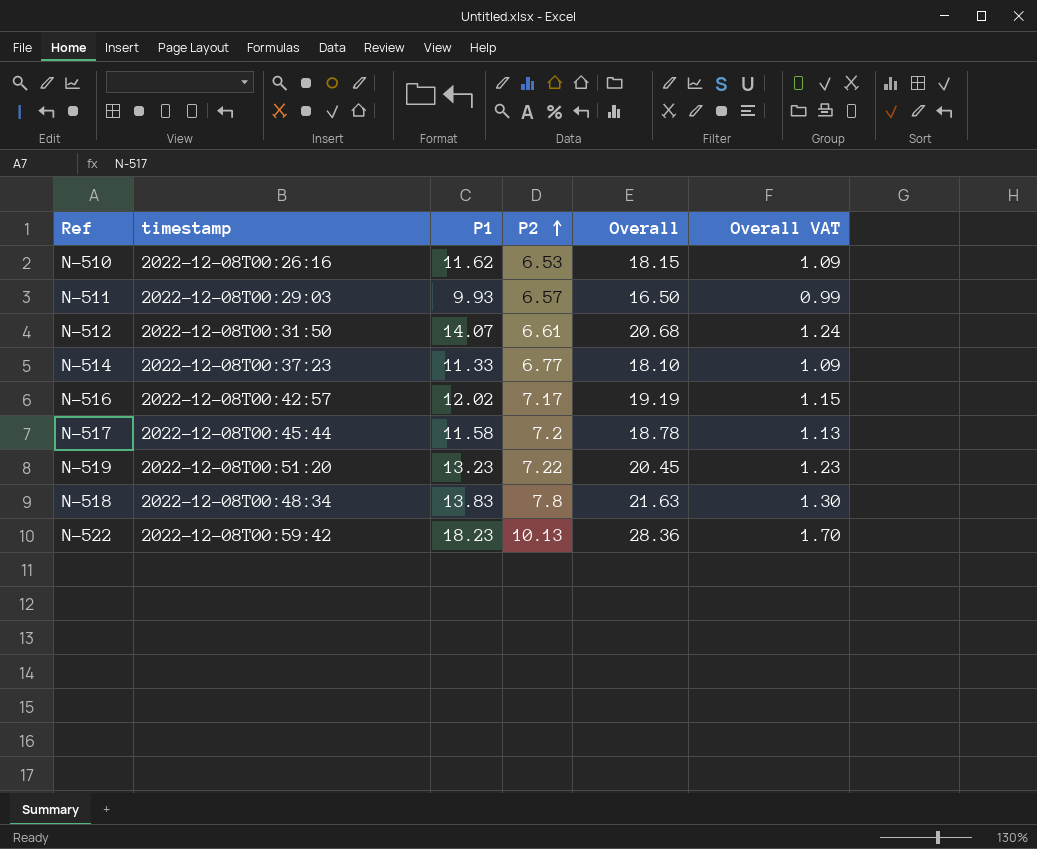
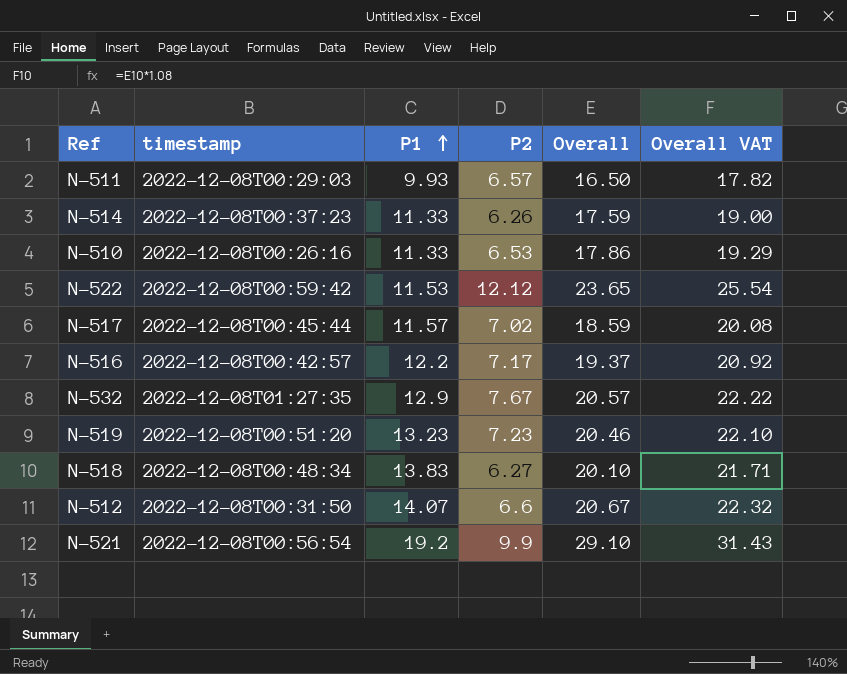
row order: P2 ascending -> P1 ascending
column Overall VAT | formula: [Overall] * 0.06 -> [Overall] * 1.08
N-514 | P2: 6.77 -> 6.26
N-514 | Overall: 18.10 -> 17.59
N-510 | P1: 11.62 -> 11.33
N-510 | Overall: 18.15 -> 17.86
N-522 | P1: 18.23 -> 11.53
N-522 | P2: 10.13 -> 12.12
N-522 | Overall: 28.36 -> 23.65
N-517 | P1: 11.58 -> 11.57
N-517 | P2: 7.2 -> 7.02
N-517 | Overall: 18.78 -> 18.59
N-516 | P1: 12.02 -> 12.2
N-516 | Overall: 19.19 -> 19.37
row N-532: none -> 2022-12-08T01:27:35 | 12.9 | 7.67 | 20.57 | 22.22
N-519 | P2: 7.22 -> 7.23
N-519 | Overall: 20.45 -> 20.46
N-518 | P2: 7.8 -> 6.27
N-518 | Overall: 21.63 -> 20.10
N-512 | P2: 6.61 -> 6.6
N-512 | Overall: 20.68 -> 20.67
row N-521: none -> 2022-12-08T00:56:54 | 19.2 | 9.9 | 29.10 | 31.43

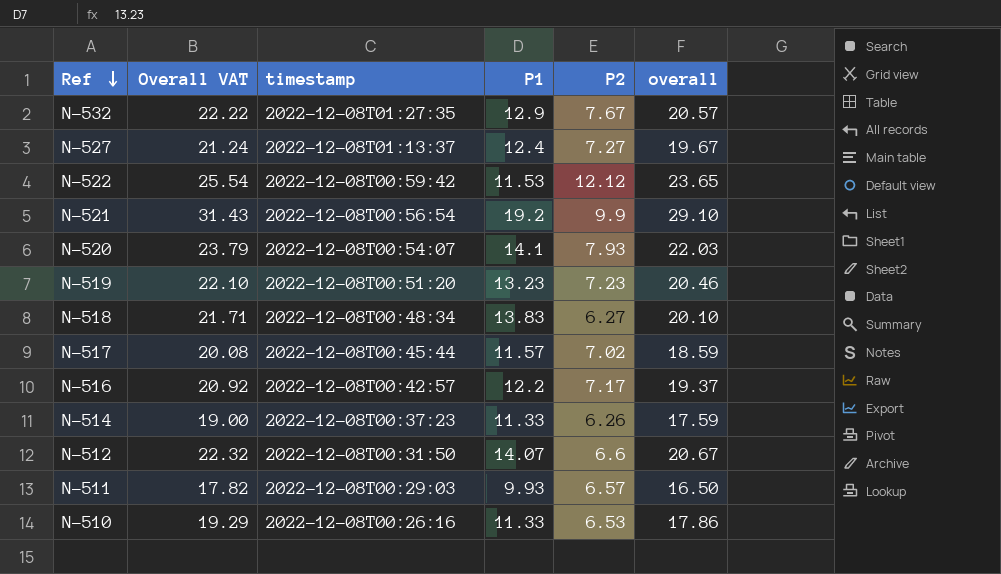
row order: P1 ascending -> Ref descending
column Overall VAT | position: 6 -> 2
column name: Overall -> overall
row N-527: none -> 21.24 | 2022-12-08T01:13:37 | 12.4 | 7.27 | 19.67
row N-520: none -> 23.79 | 2022-12-08T00:54:07 | 14.1 | 7.93 | 22.03

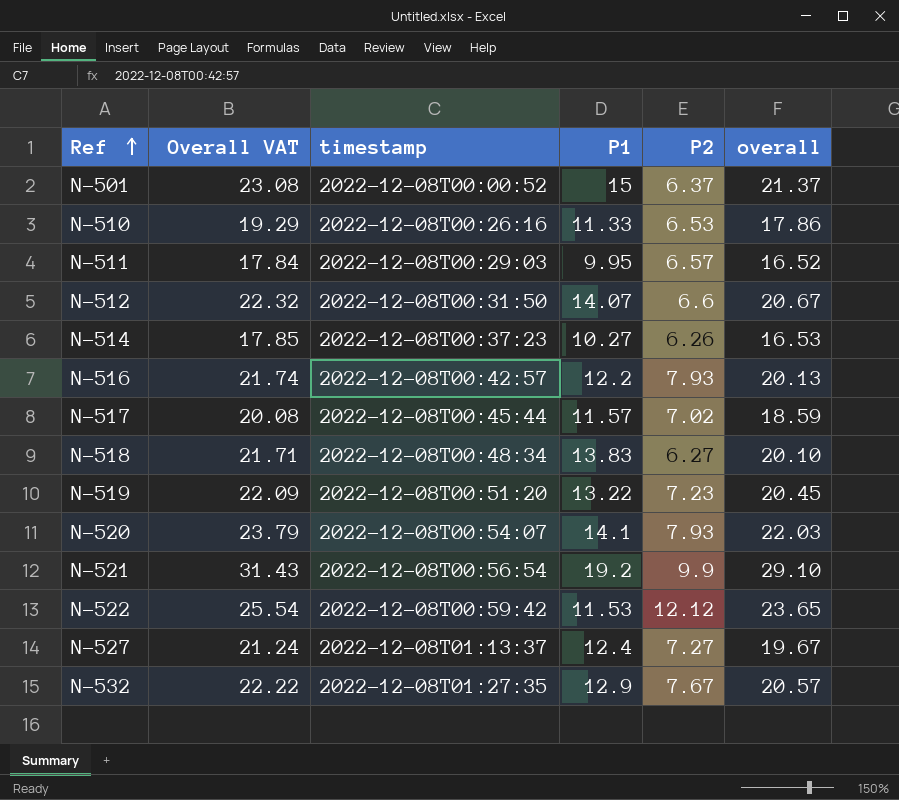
row order: Ref descending -> Ref ascending
row N-501: none -> 23.08 | 2022-12-08T00:00:52 | 15 | 6.37 | 21.37
N-511 | Overall VAT: 17.82 -> 17.84
N-511 | P1: 9.93 -> 9.95
N-511 | overall: 16.50 -> 16.52
N-514 | Overall VAT: 19.00 -> 17.85
N-514 | P1: 11.33 -> 10.27
N-514 | overall: 17.59 -> 16.53
N-516 | Overall VAT: 20.92 -> 21.74
N-516 | P2: 7.17 -> 7.93
N-516 | overall: 19.37 -> 20.13
N-519 | Overall VAT: 22.10 -> 22.09
N-519 | P1: 13.23 -> 13.22
N-519 | overall: 20.46 -> 20.45

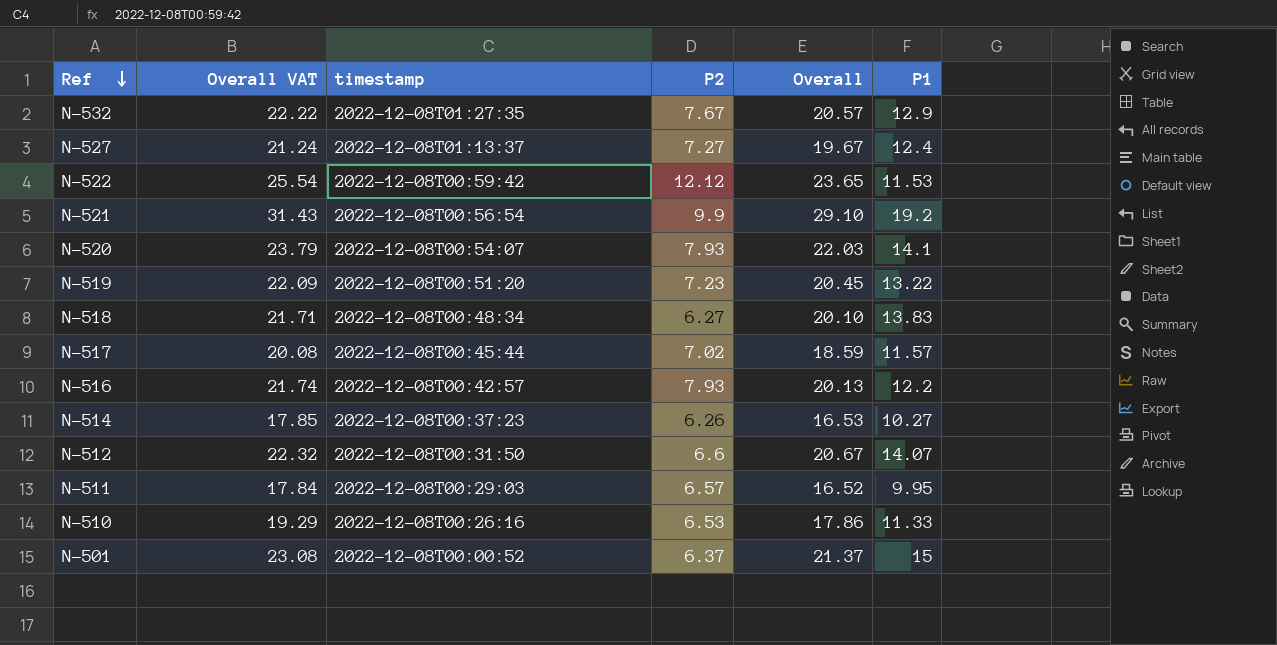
row order: Ref ascending -> Ref descending
column name: overall -> Overall
column P1 | position: 4 -> 6

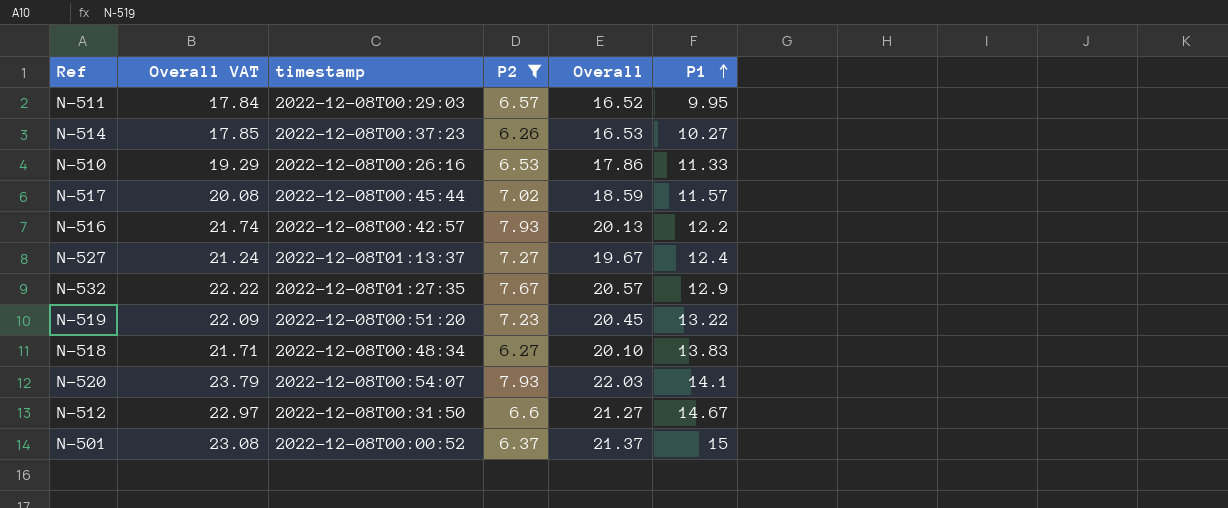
filter: none -> P2 <= 7.93
row order: Ref descending -> P1 ascending
N-512 | Overall VAT: 22.32 -> 22.97
N-512 | Overall: 20.67 -> 21.27
N-512 | P1: 14.07 -> 14.67

